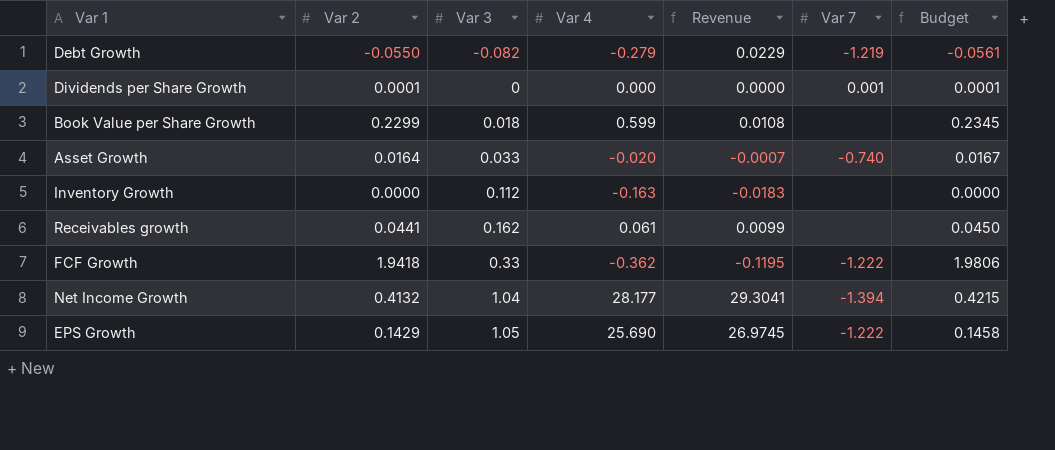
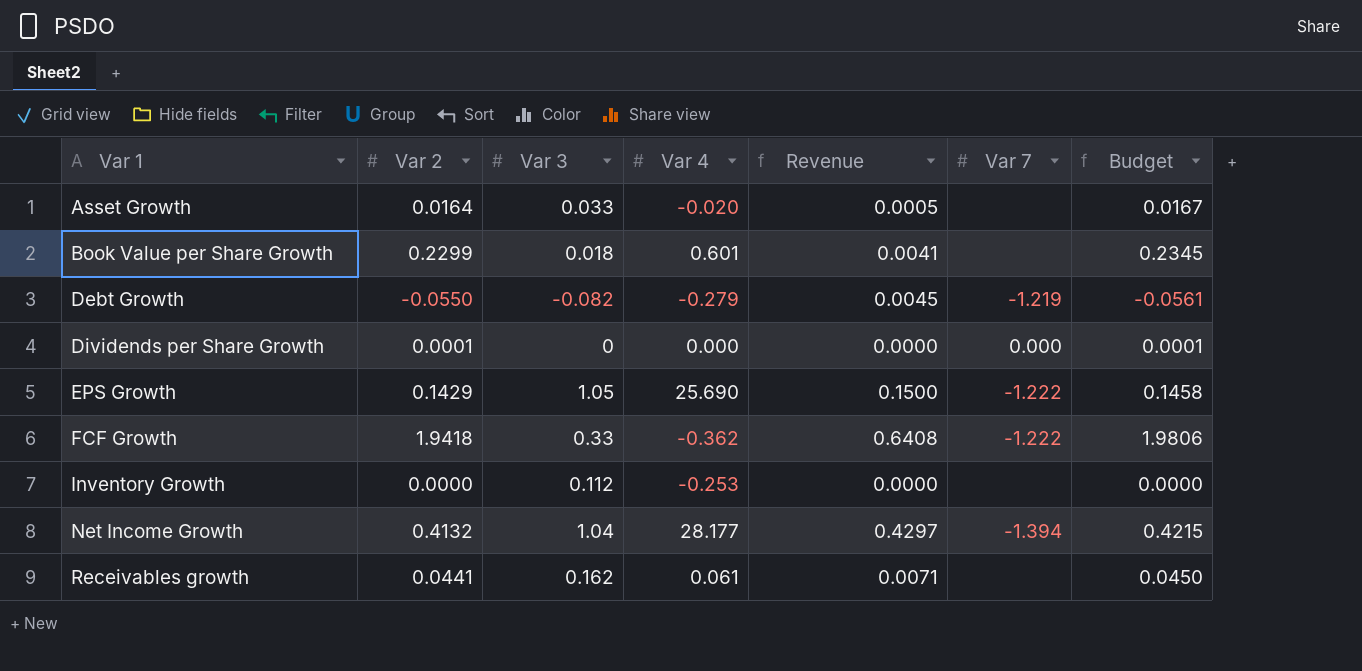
row order: Var 3 ascending -> Var 1 ascending
column Revenue | formula: [Var 3] * [Var 4] -> [Var 2] * [Var 3]
Asset Growth | Var 7: -0.740 -> none
Book Value per Share Growth | Var 4: 0.599 -> 0.601
Dividends per Share Growth | Var 7: 0.001 -> 0.000
Inventory Growth | Var 4: -0.163 -> -0.253

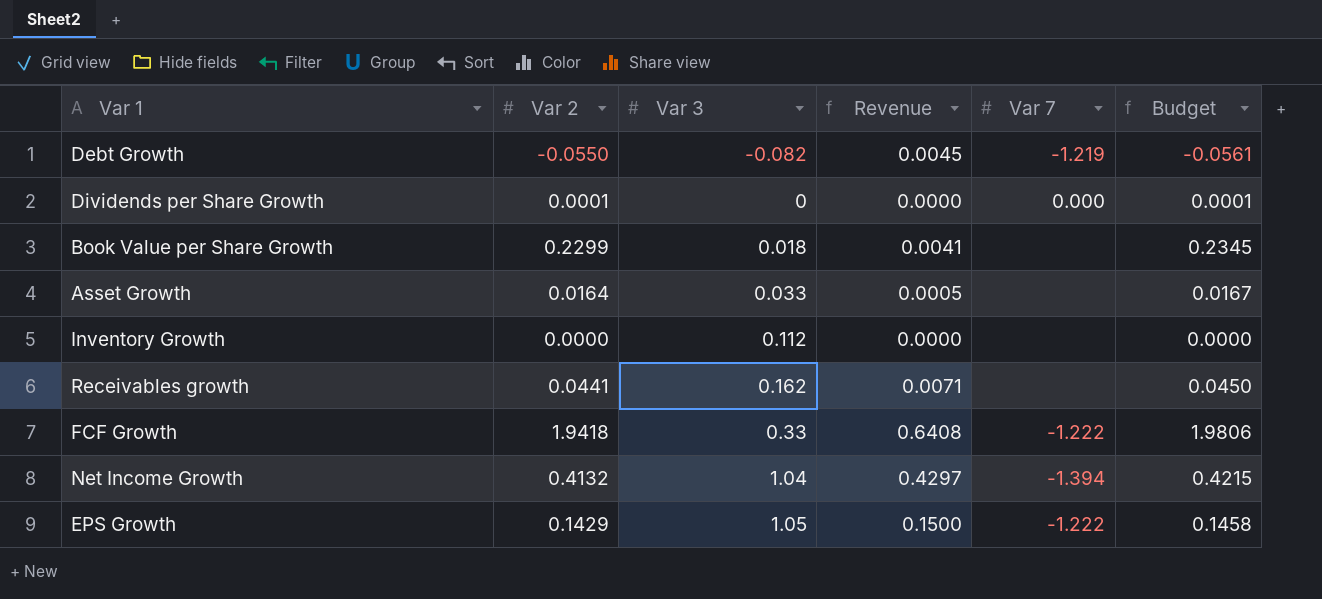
row order: Var 1 ascending -> Var 3 ascending
column Var 4 | position: 4 -> none

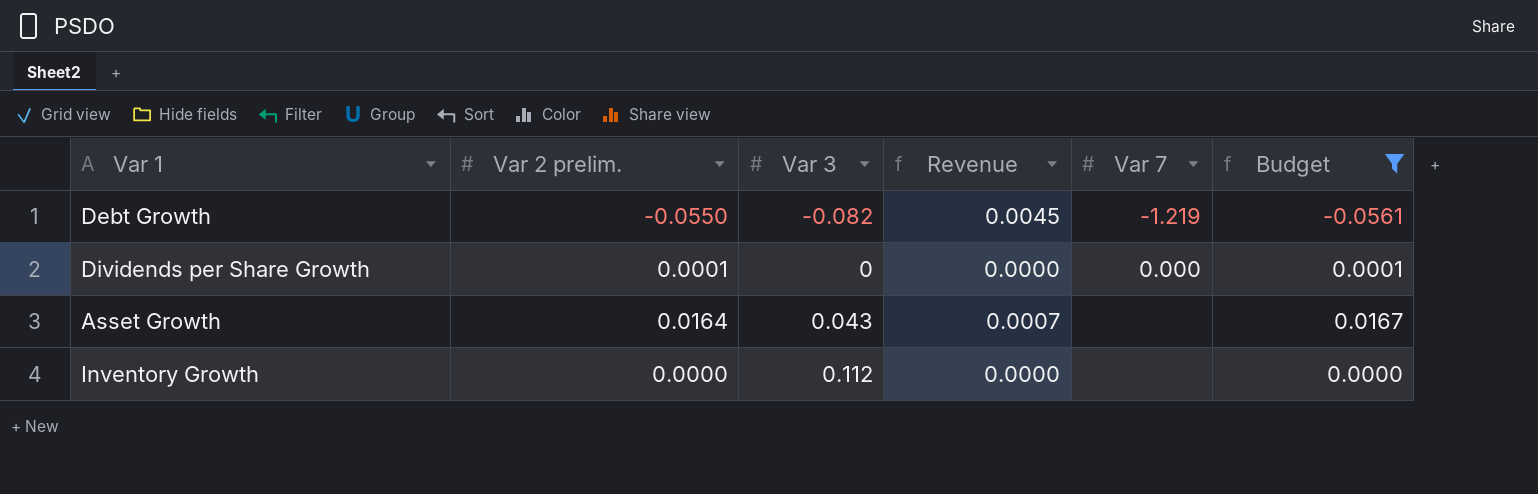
filter: none -> Budget <= 0.0167
column name: Var 2 -> Var 2 prelim.
Asset Growth | Var 3: 0.033 -> 0.043
Asset Growth | Revenue: 0.0005 -> 0.0007

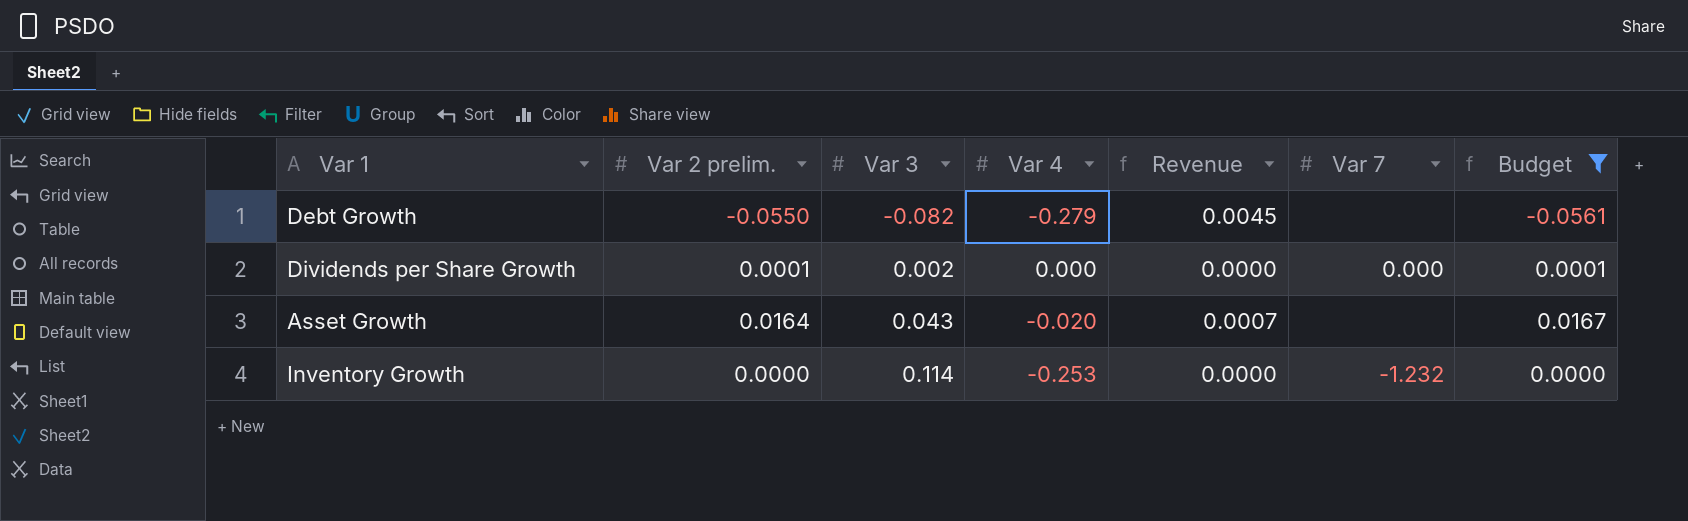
column Var 4 | position: none -> 4
Debt Growth | Var 7: -1.219 -> none
Dividends per Share Growth | Var 3: 0 -> 0.002
Inventory Growth | Var 3: 0.112 -> 0.114
Inventory Growth | Var 7: none -> -1.232

